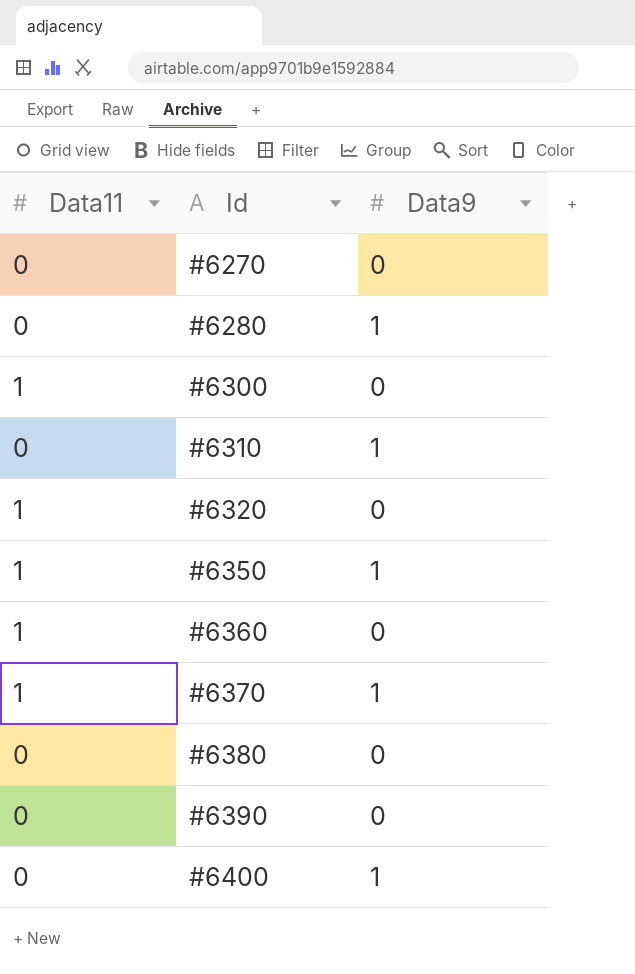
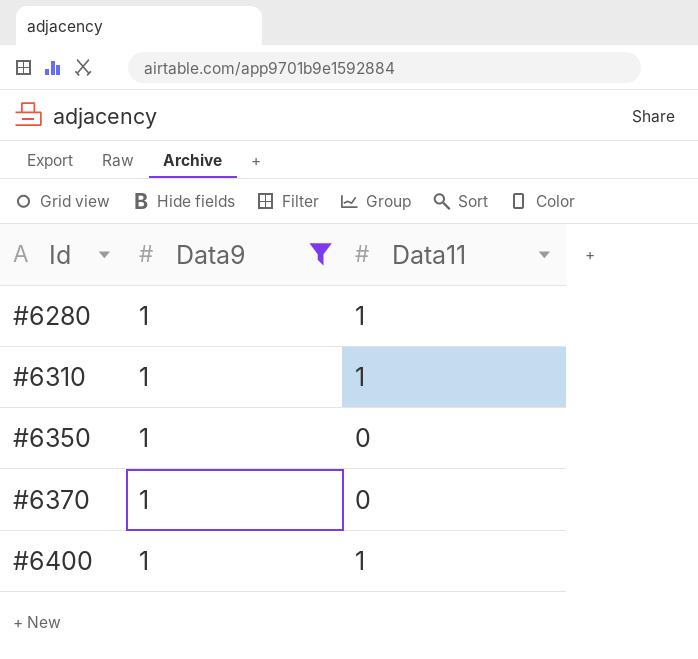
filter: none -> Data9 = 1
column Data11 | position: 1 -> 3
#6280 | Data11: 0 -> 1
#6310 | Data11: 0 -> 1
#6350 | Data11: 1 -> 0
#6370 | Data11: 1 -> 0
#6400 | Data11: 0 -> 1

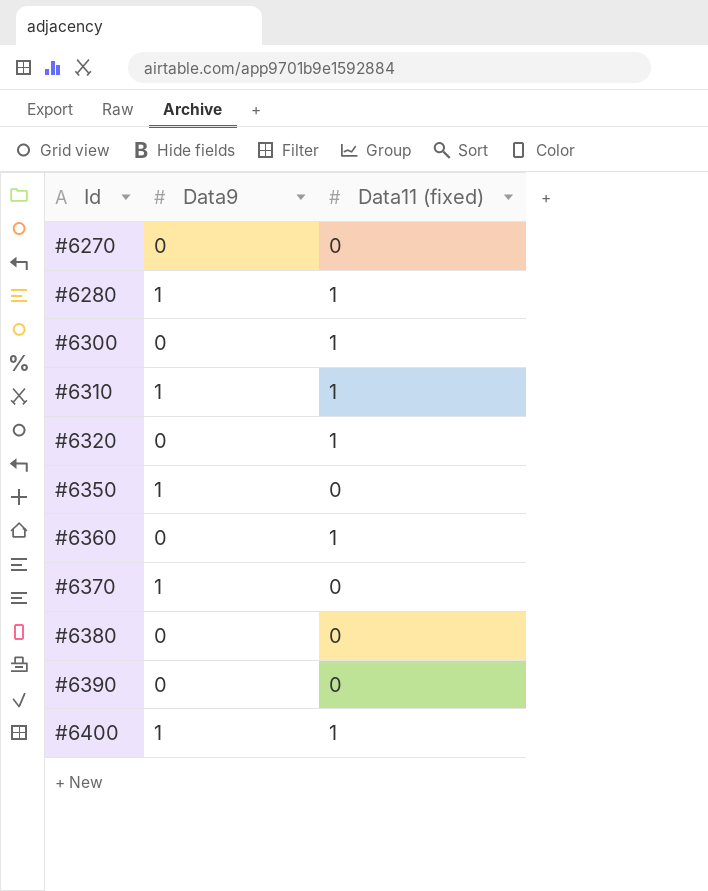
filter: Data9 = 1 -> none
column name: Data11 -> Data11 (fixed)

